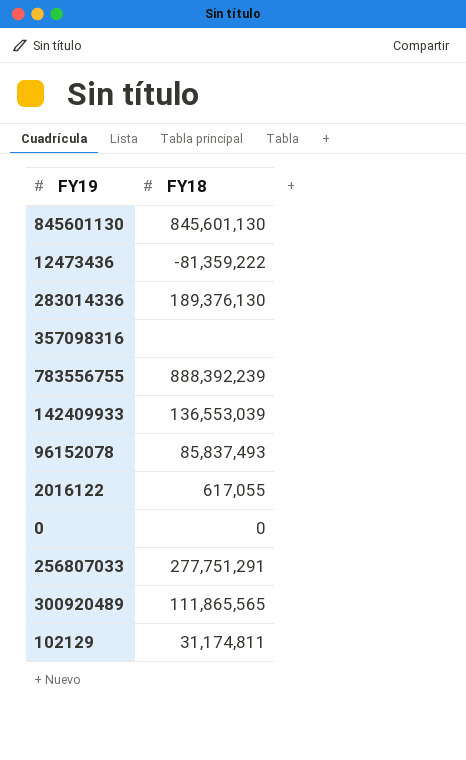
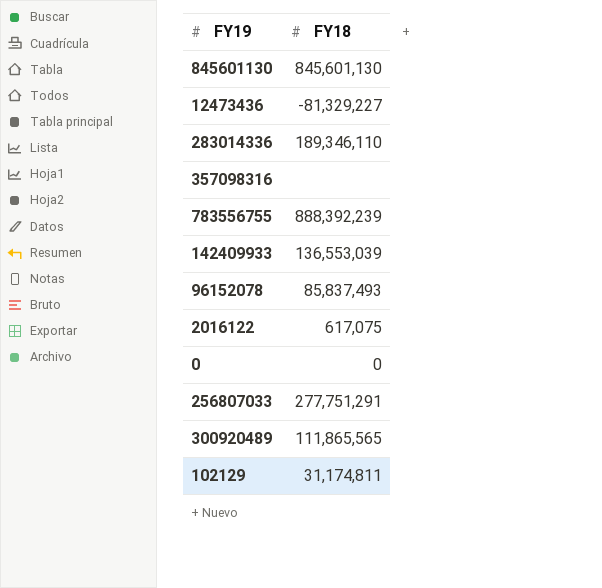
12473436 | FY18: -81,359,222 -> -81,329,227
283014336 | FY18: 189,376,130 -> 189,346,110
2016122 | FY18: 617,055 -> 617,075

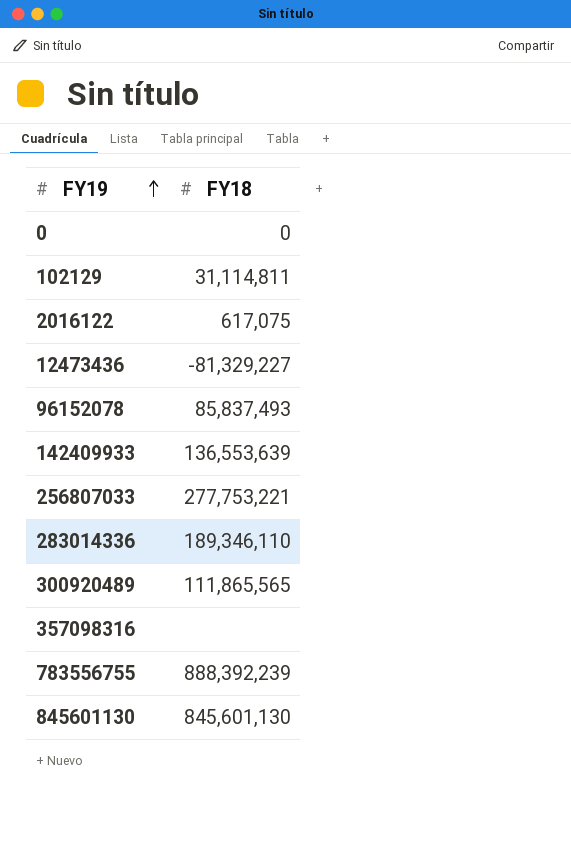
row order: none -> FY19 ascending
102129 | FY18: 31,174,811 -> 31,114,811
142409933 | FY18: 136,553,039 -> 136,553,639
256807033 | FY18: 277,751,291 -> 277,753,221

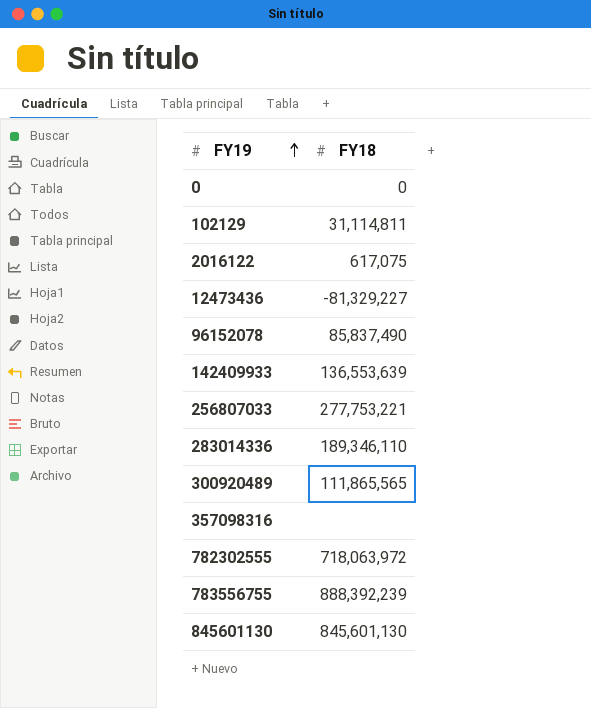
96152078 | FY18: 85,837,493 -> 85,837,490
row 782302555: none -> 718,063,972

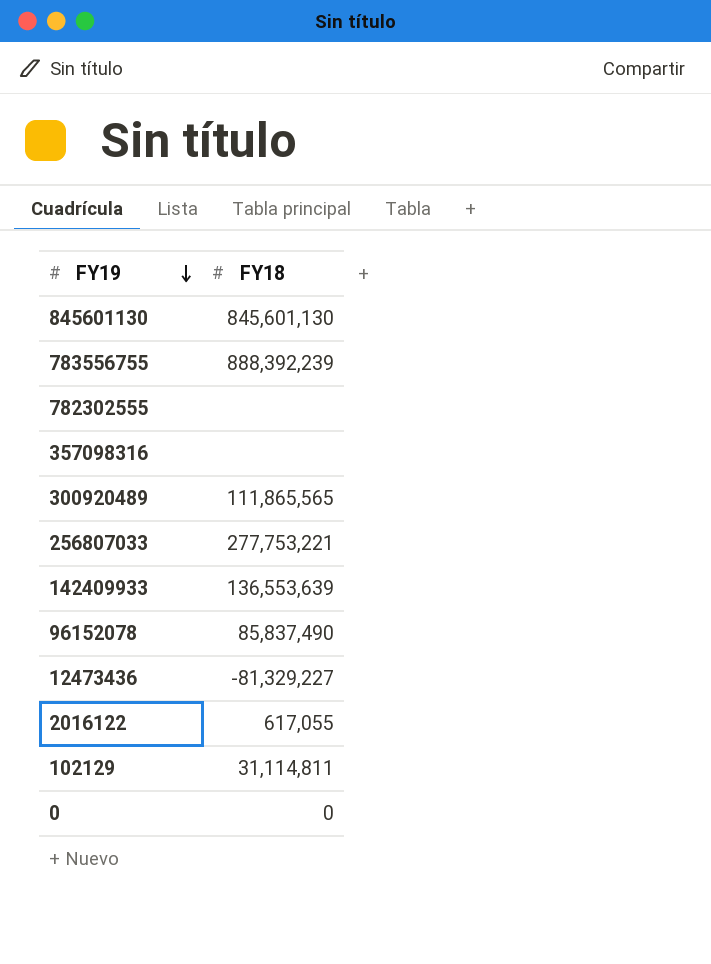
row order: FY19 ascending -> FY19 descending
row 283014336: 189,346,110 -> none
782302555 | FY18: 718,063,972 -> none
2016122 | FY18: 617,075 -> 617,055

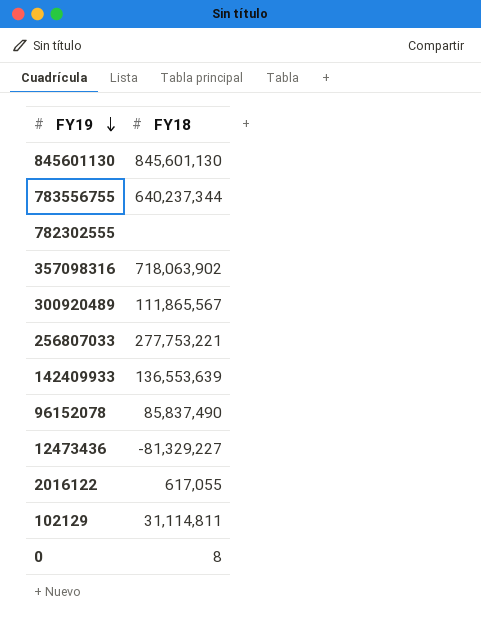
783556755 | FY18: 888,392,239 -> 640,237,344
357098316 | FY18: none -> 718,063,902
300920489 | FY18: 111,865,565 -> 111,865,567
0 | FY18: 0 -> 8

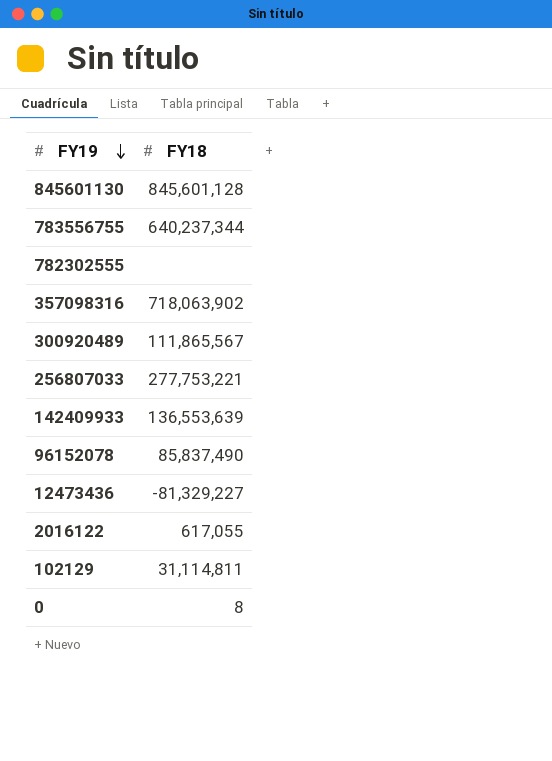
845601130 | FY18: 845,601,130 -> 845,601,128

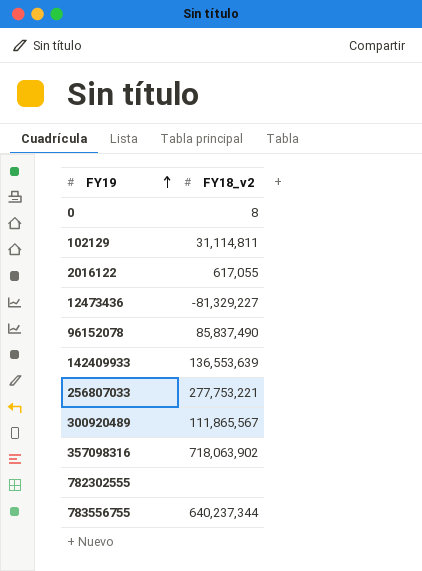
row order: FY19 descending -> FY19 ascending
column name: FY18 -> FY18_v2
row 845601130: 845,601,128 -> none

